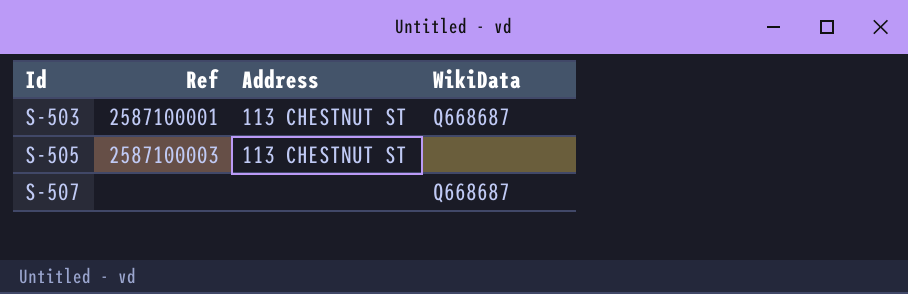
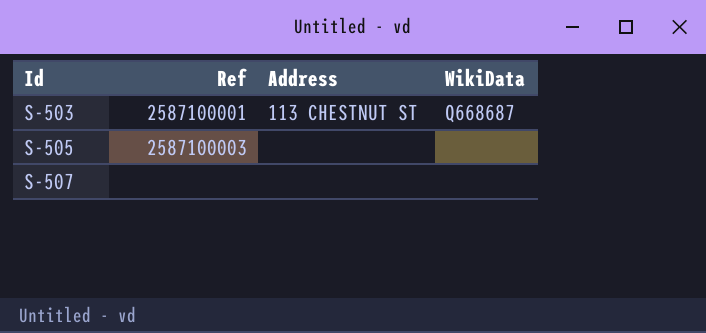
S-505 | Address: 113 CHESTNUT ST -> none
S-507 | WikiData: Q668687 -> none

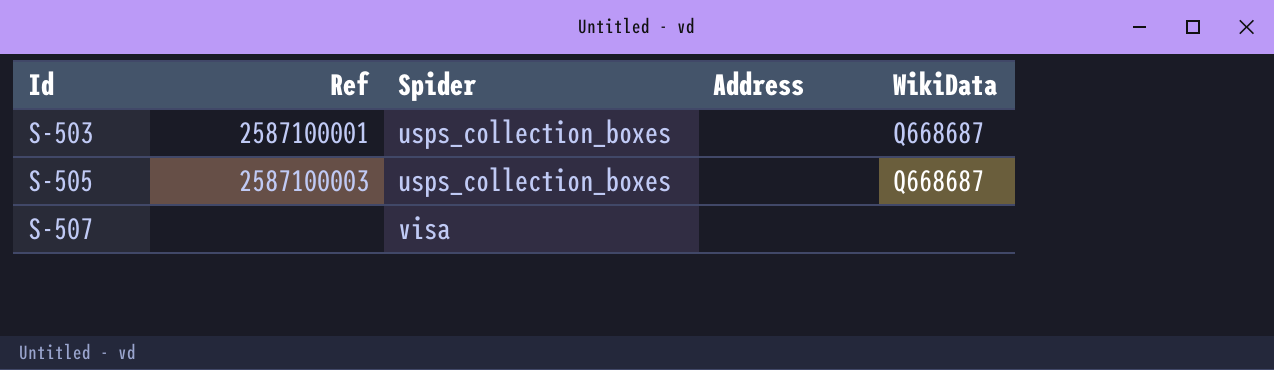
column Spider | position: none -> 3
S-503 | Address: 113 CHESTNUT ST -> none
S-505 | WikiData: none -> Q668687

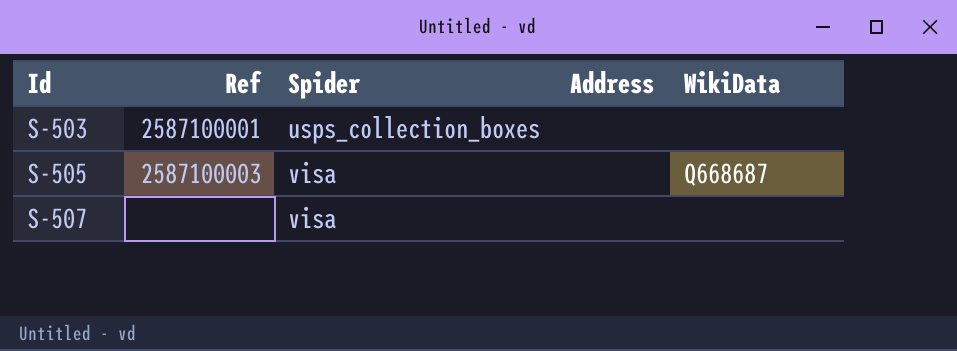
S-503 | WikiData: Q668687 -> none
S-505 | Spider: usps_collection_boxes -> visa

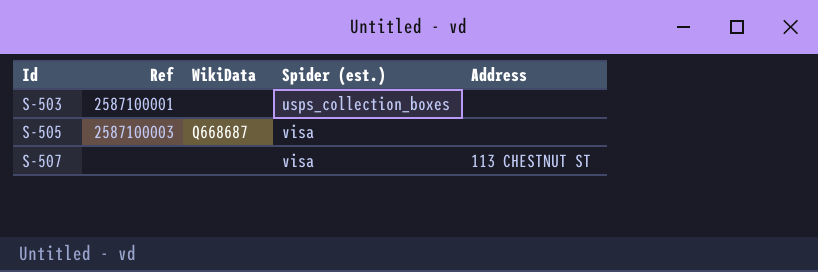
column WikiData | position: 5 -> 3
column name: Spider -> Spider (est.)
S-507 | Address: none -> 113 CHESTNUT ST

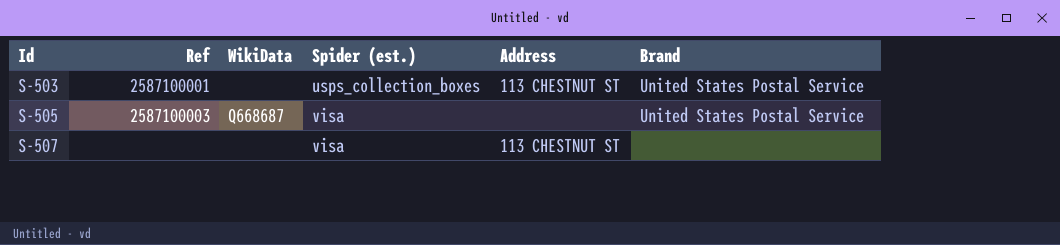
column Brand | position: none -> 6
S-503 | Address: none -> 113 CHESTNUT ST

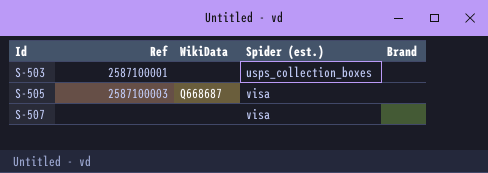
column Address | position: 5 -> none
S-503 | Brand: United States Postal Service -> none
S-505 | Brand: United States Postal Service -> none

